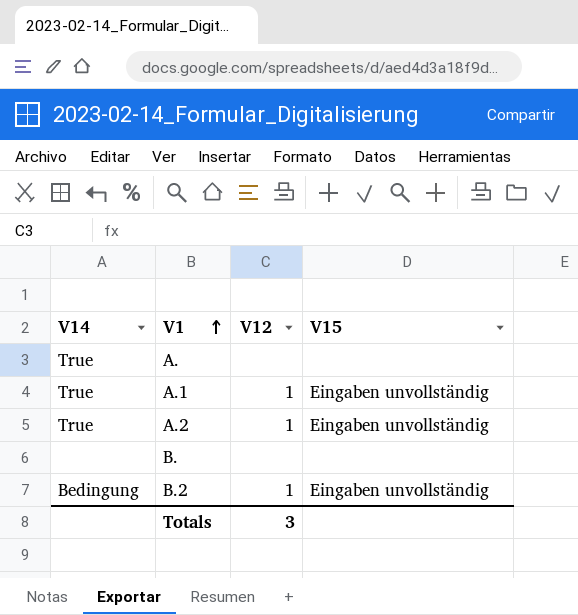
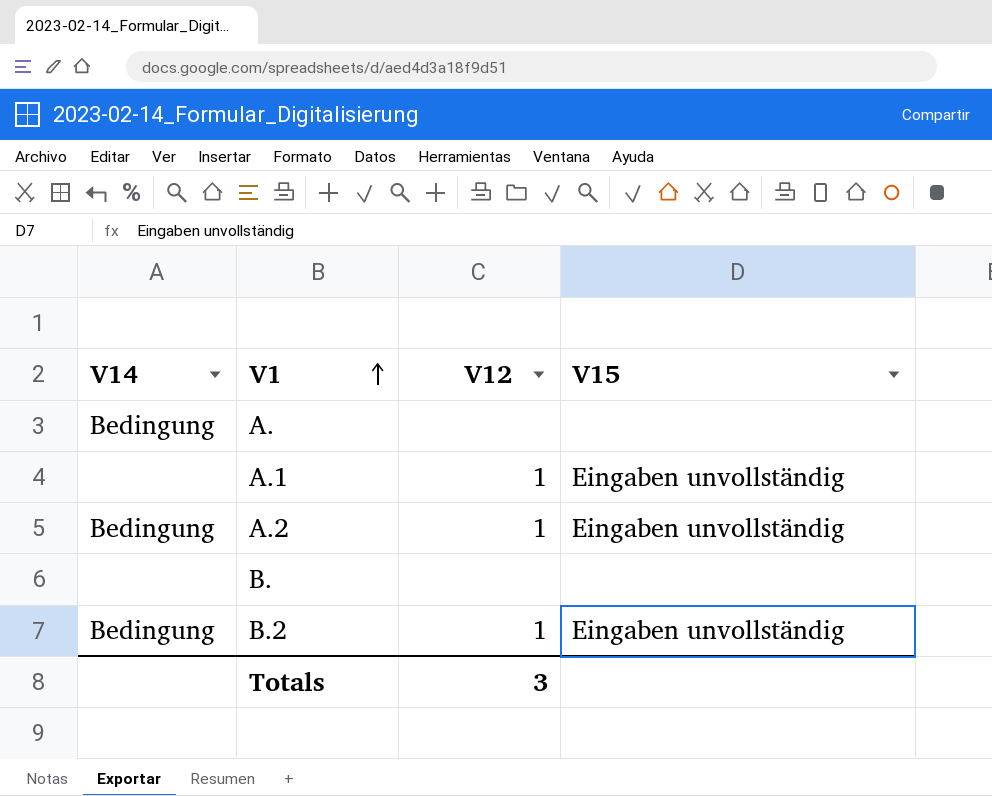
A. | V14: True -> Bedingung
A.1 | V14: True -> none
A.2 | V14: True -> Bedingung

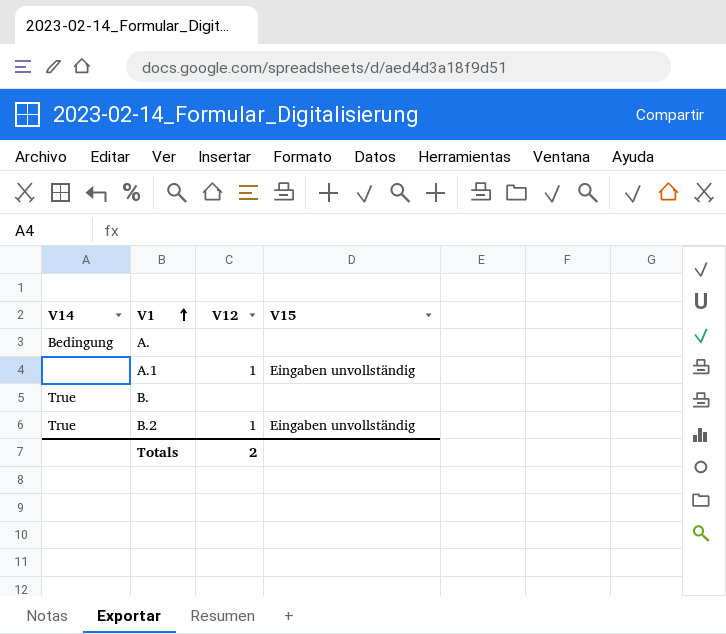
row A.2: Bedingung | 1 | Eingaben unvollständig -> none
B. | V14: none -> True
B.2 | V14: Bedingung -> True
Totals | V12: 3 -> 2

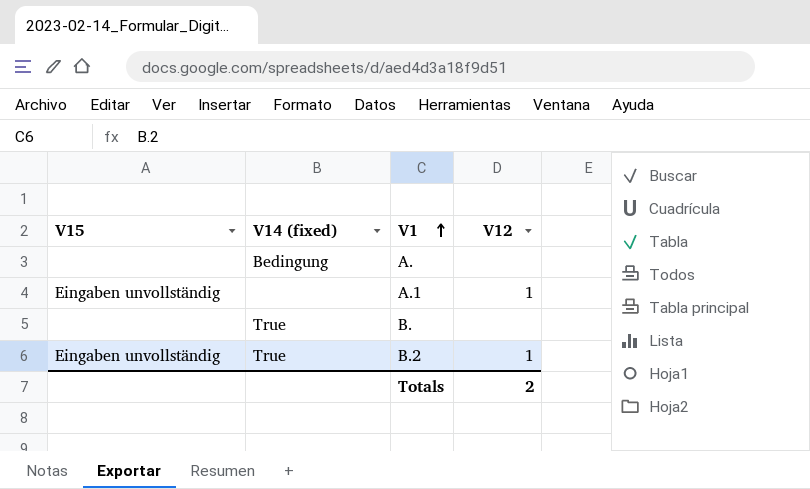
column V15 | position: 4 -> 1
column name: V14 -> V14 (fixed)

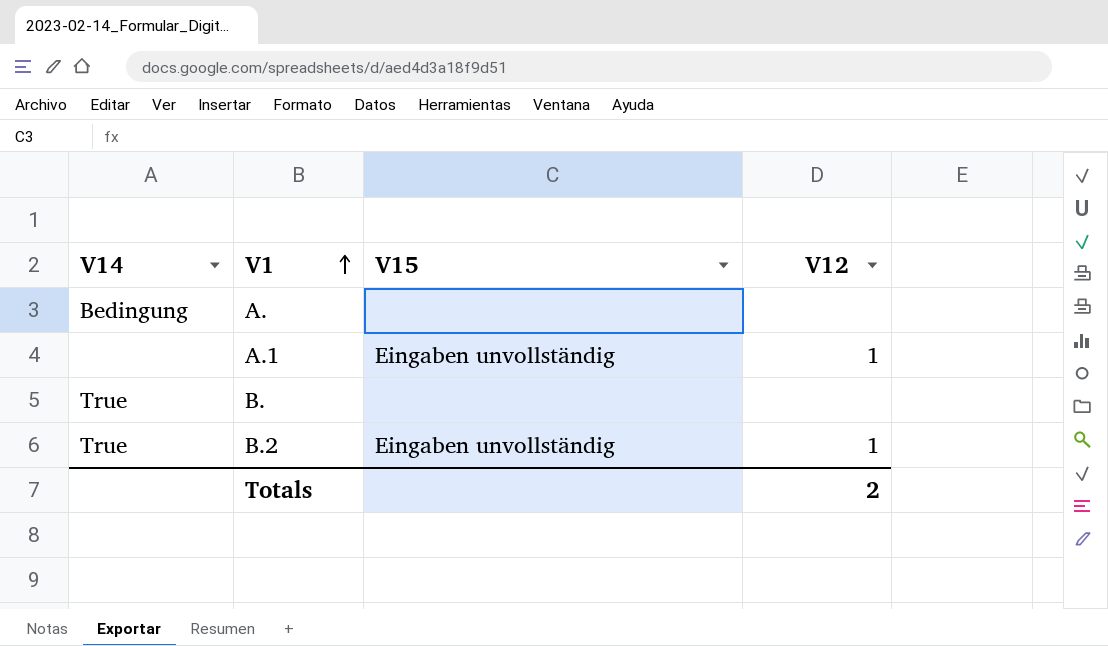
column name: V14 (fixed) -> V14
column V15 | position: 1 -> 3

